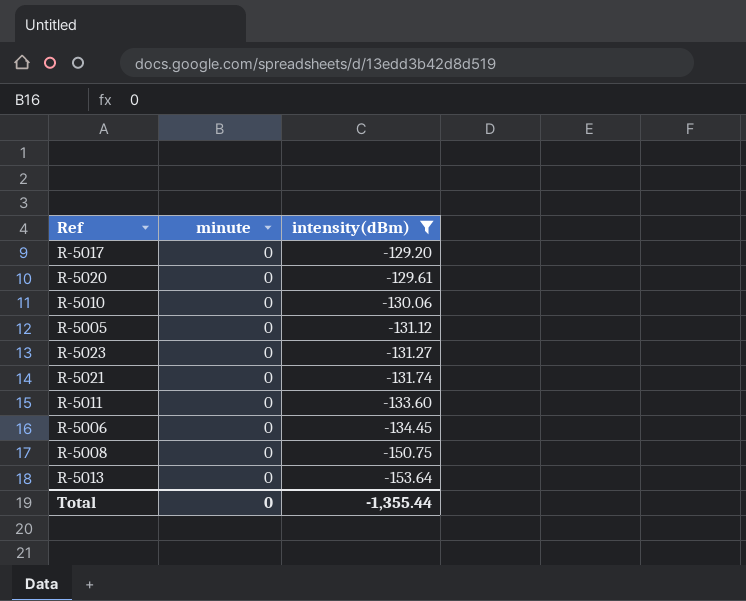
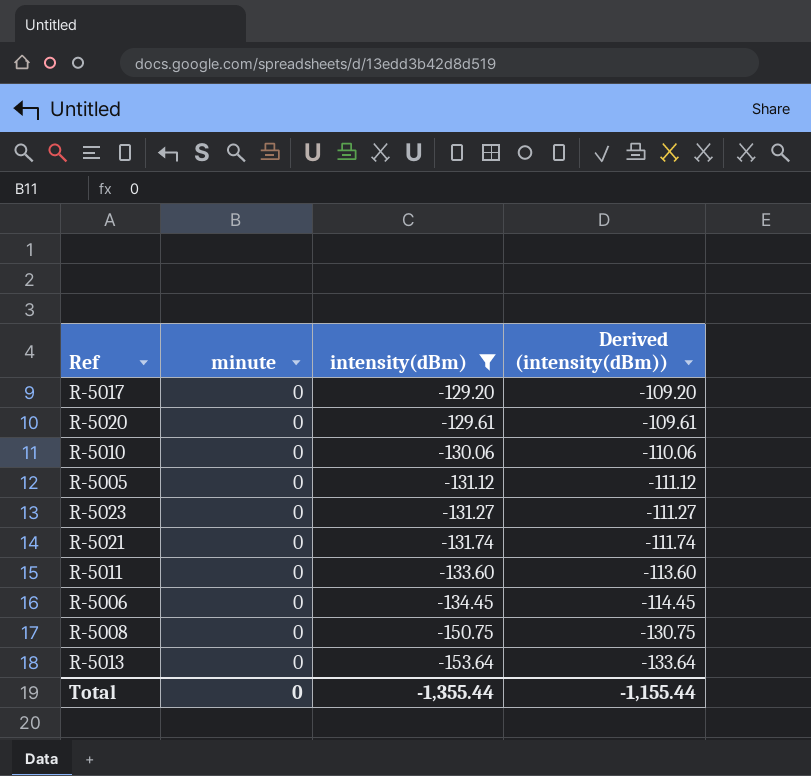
column Derived (intensity(dBm)) | formula: none -> [intensity(dBm)] + 20

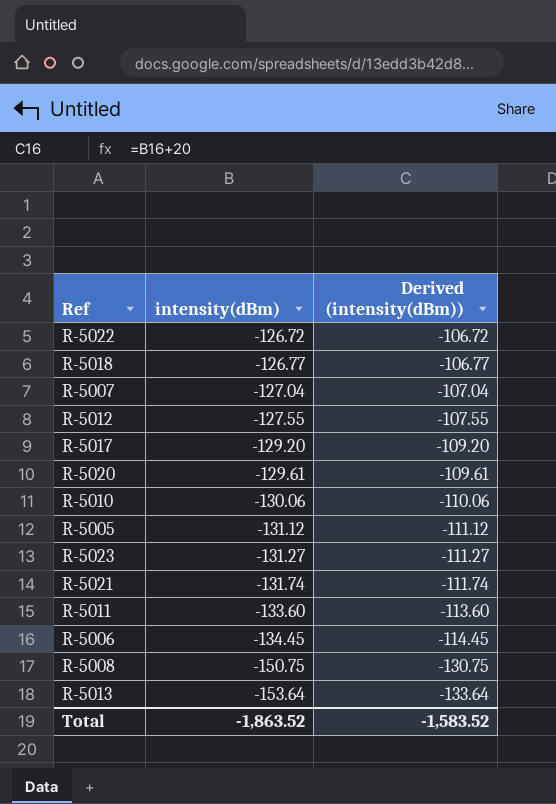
filter: intensity(dBm) <= -129.20 -> none
column minute | position: 2 -> none
Total | intensity(dBm): -1,355.44 -> -1,863.52
Total | Derived (intensity(dBm)): -1,155.44 -> -1,583.52

